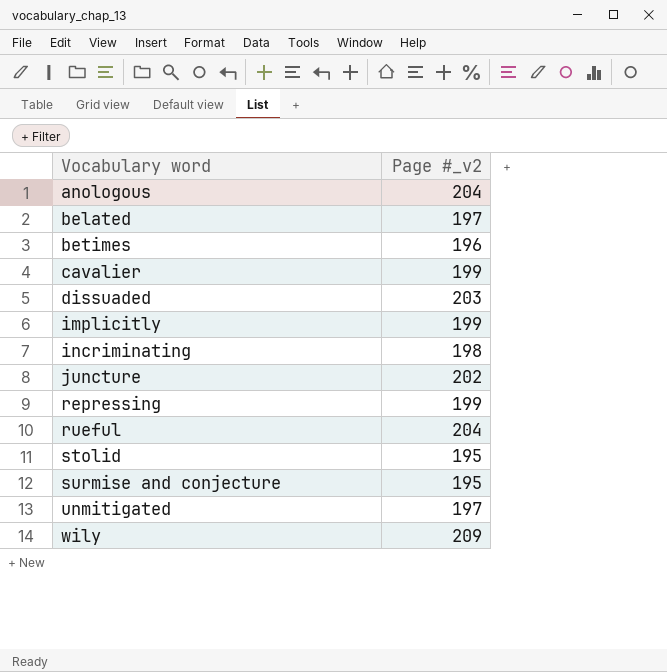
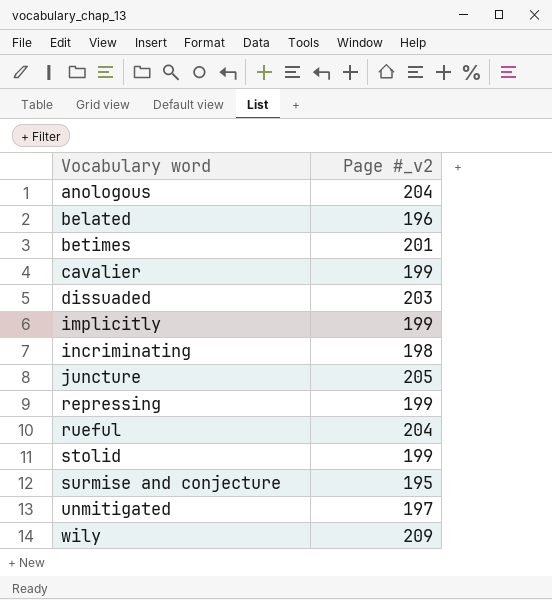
belated | Page #_v2: 197 -> 196
betimes | Page #_v2: 196 -> 201
juncture | Page #_v2: 202 -> 205
stolid | Page #_v2: 195 -> 199

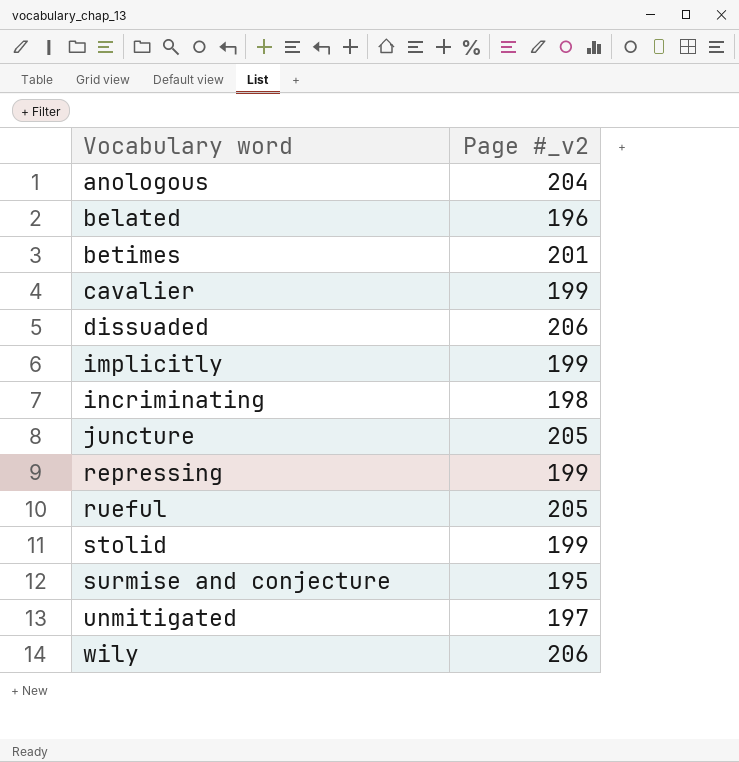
dissuaded | Page #_v2: 203 -> 206
rueful | Page #_v2: 204 -> 205
wily | Page #_v2: 209 -> 206

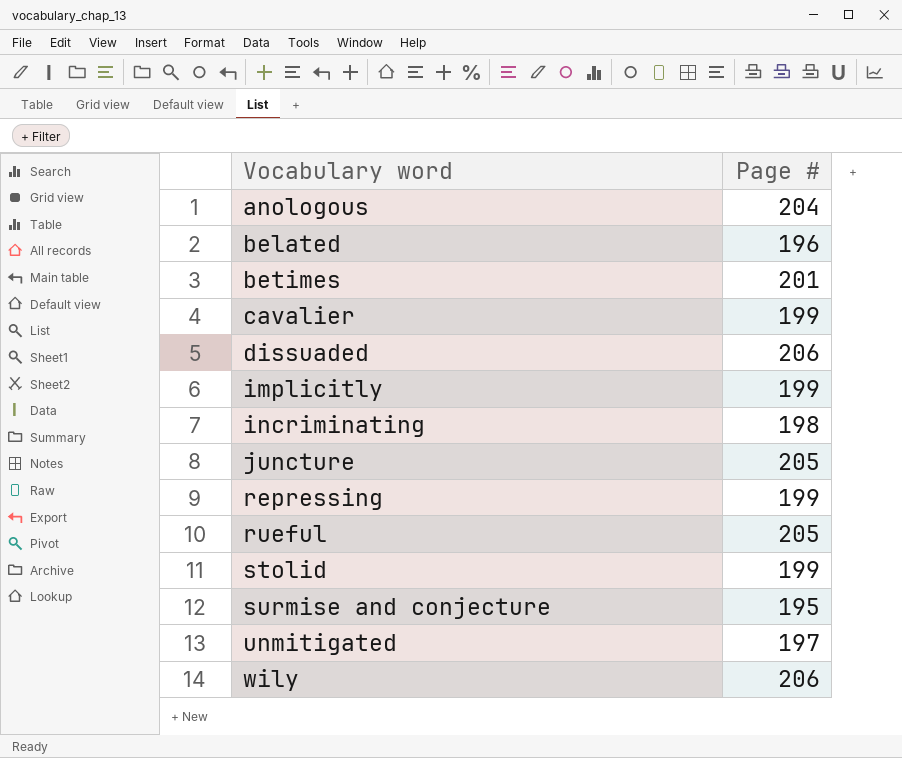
column name: Page #_v2 -> Page #

